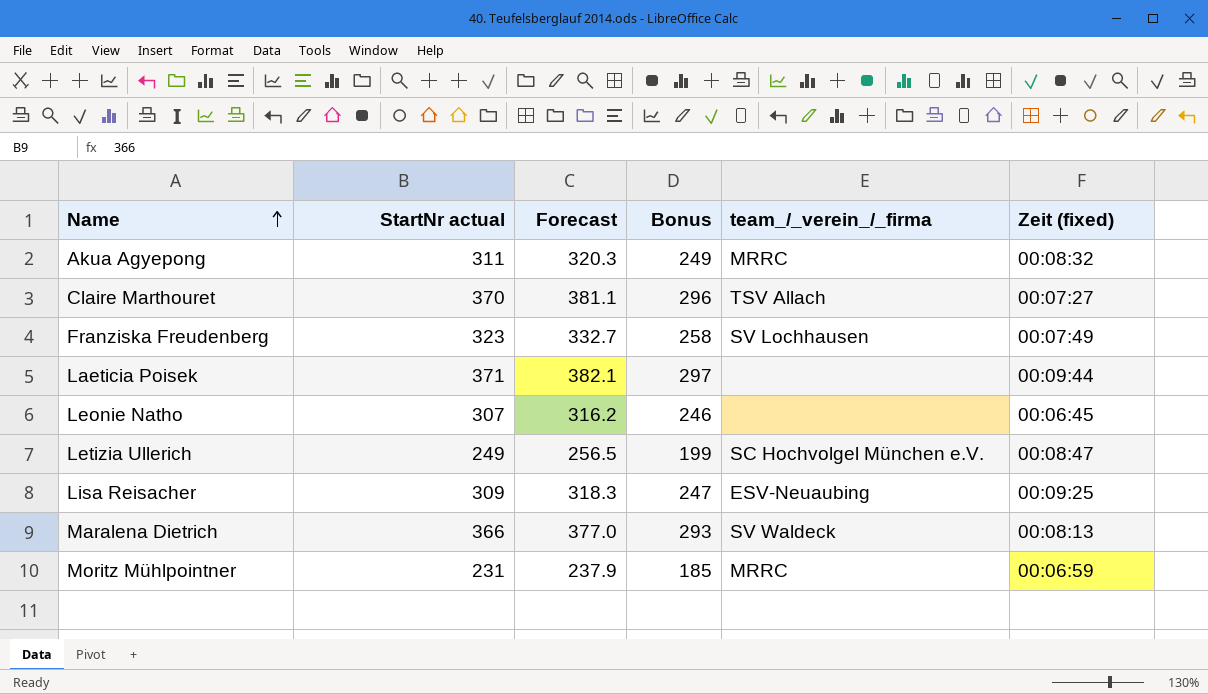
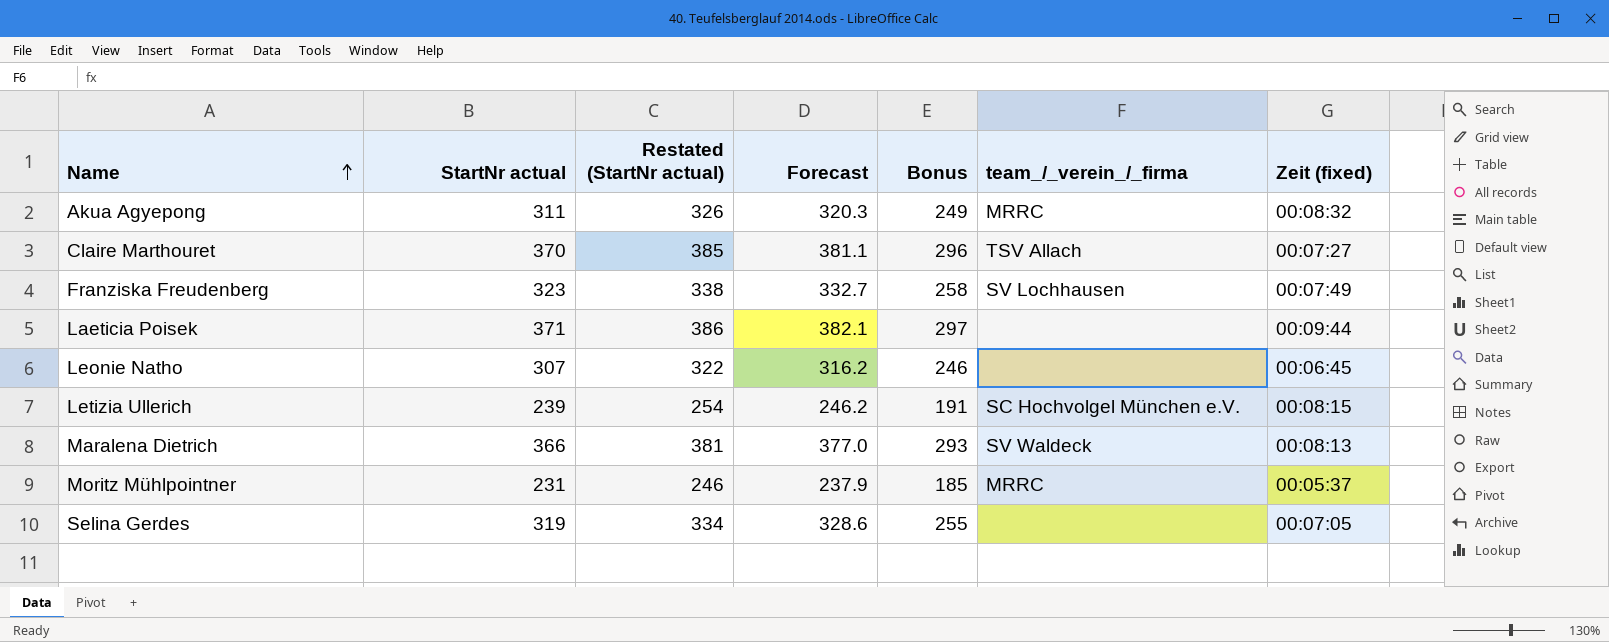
column Restated (StartNr actual) | formula: none -> [StartNr actual] + 15
row Lisa Reisacher: 309 | 318.3 | 247 | ESV-Neuaubing | 00:09:25 -> none
Letizia Ullerich | StartNr actual: 249 -> 239
Letizia Ullerich | Forecast: 256.5 -> 246.2
Letizia Ullerich | Bonus: 199 -> 191
Letizia Ullerich | Zeit (fixed): 00:08:47 -> 00:08:15
Moritz Mühlpointner | Zeit (fixed): 00:06:59 -> 00:05:37
row Selina Gerdes: none -> 319 | 334 | 328.6 | 255 | none | 00:07:05

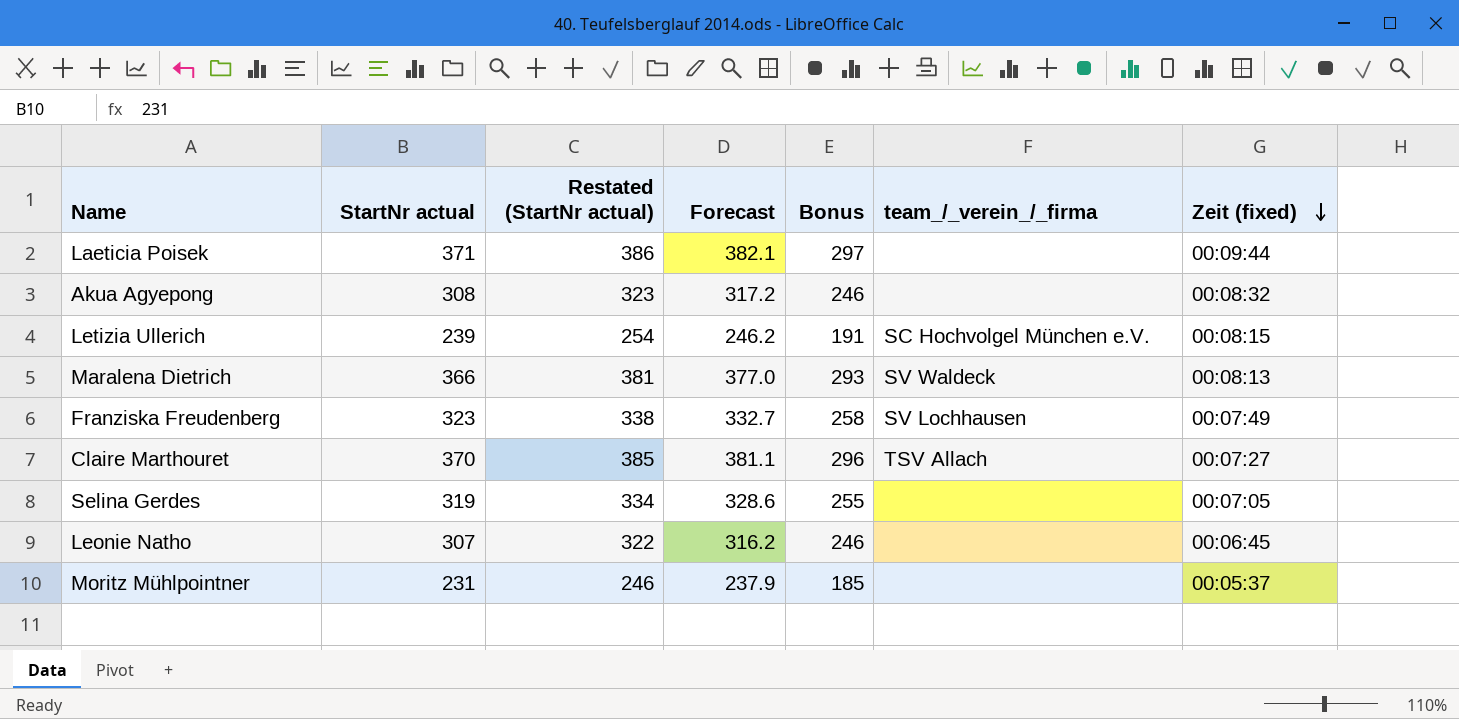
row order: Name ascending -> Zeit (fixed) descending
Akua Agyepong | StartNr actual: 311 -> 308
Akua Agyepong | Restated (StartNr actual): 326 -> 323
Akua Agyepong | Forecast: 320.3 -> 317.2
Akua Agyepong | Bonus: 249 -> 246
Akua Agyepong | team_/_verein_/_firma: MRRC -> none
Moritz Mühlpointner | team_/_verein_/_firma: MRRC -> none

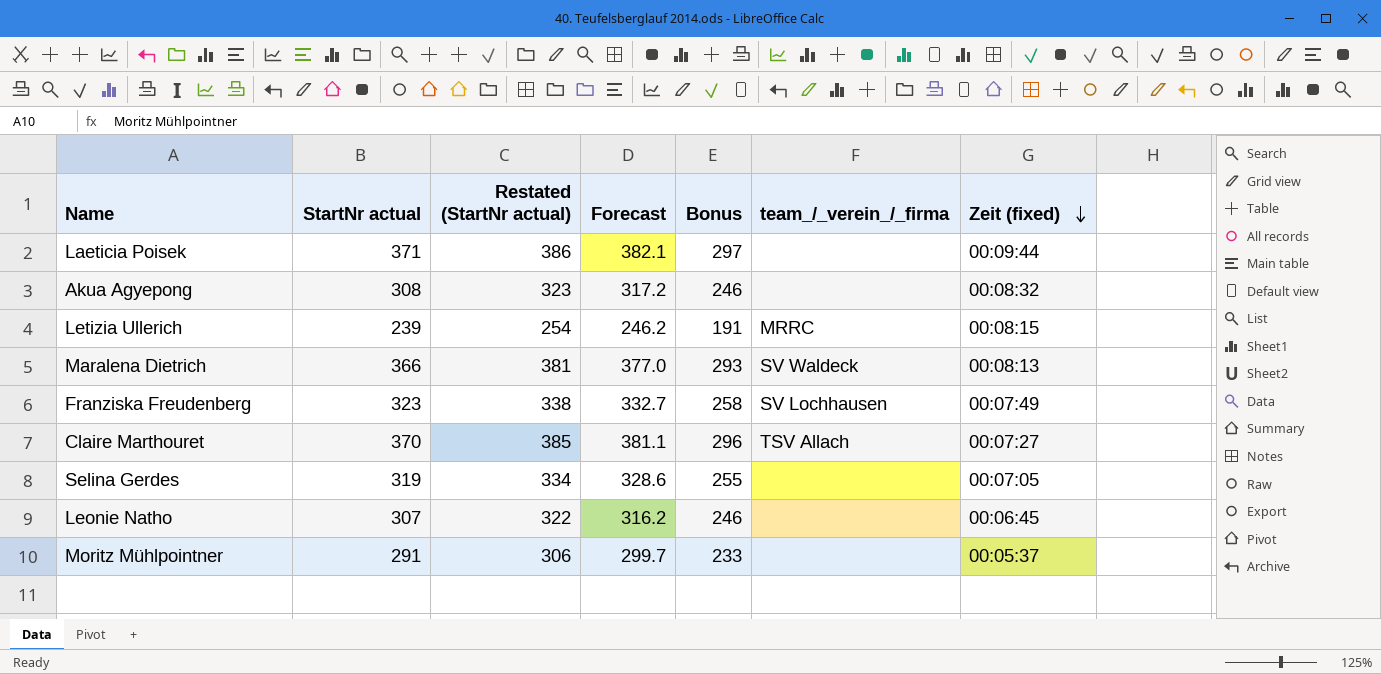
Letizia Ullerich | team_/_verein_/_firma: SC Hochvolgel München e.V. -> MRRC
Moritz Mühlpointner | StartNr actual: 231 -> 291
Moritz Mühlpointner | Restated (StartNr actual): 246 -> 306
Moritz Mühlpointner | Forecast: 237.9 -> 299.7
Moritz Mühlpointner | Bonus: 185 -> 233

